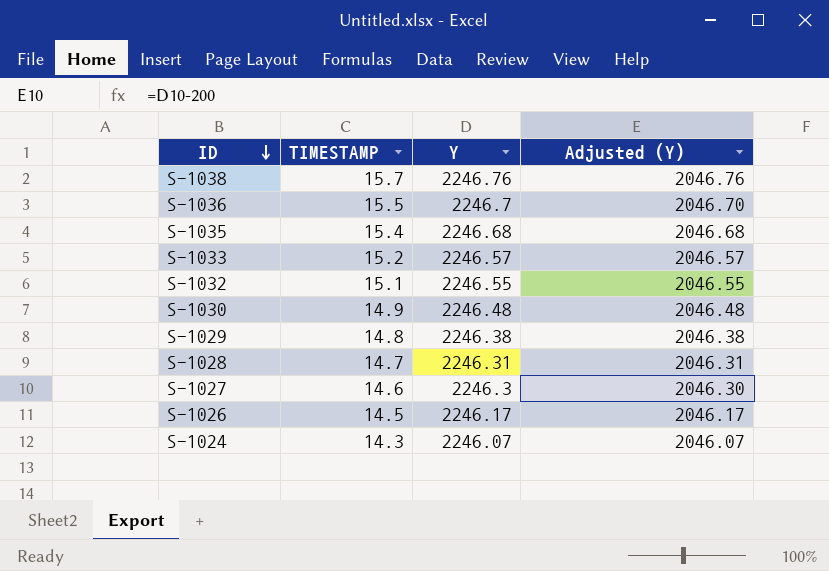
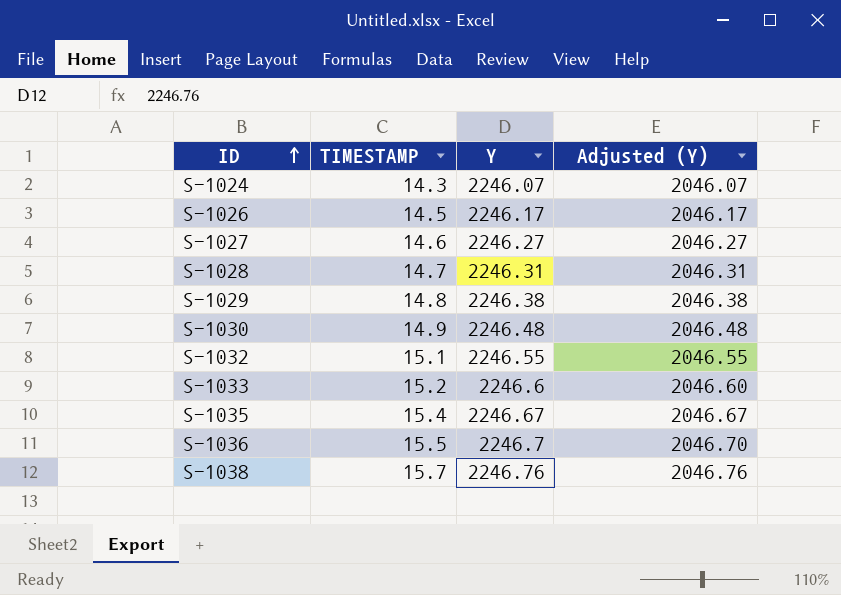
row order: ID descending -> ID ascending
S-1027 | Y: 2246.3 -> 2246.27
S-1027 | Adjusted (Y): 2046.30 -> 2046.27
S-1033 | Y: 2246.57 -> 2246.6
S-1033 | Adjusted (Y): 2046.57 -> 2046.60
S-1035 | Y: 2246.68 -> 2246.67
S-1035 | Adjusted (Y): 2046.68 -> 2046.67

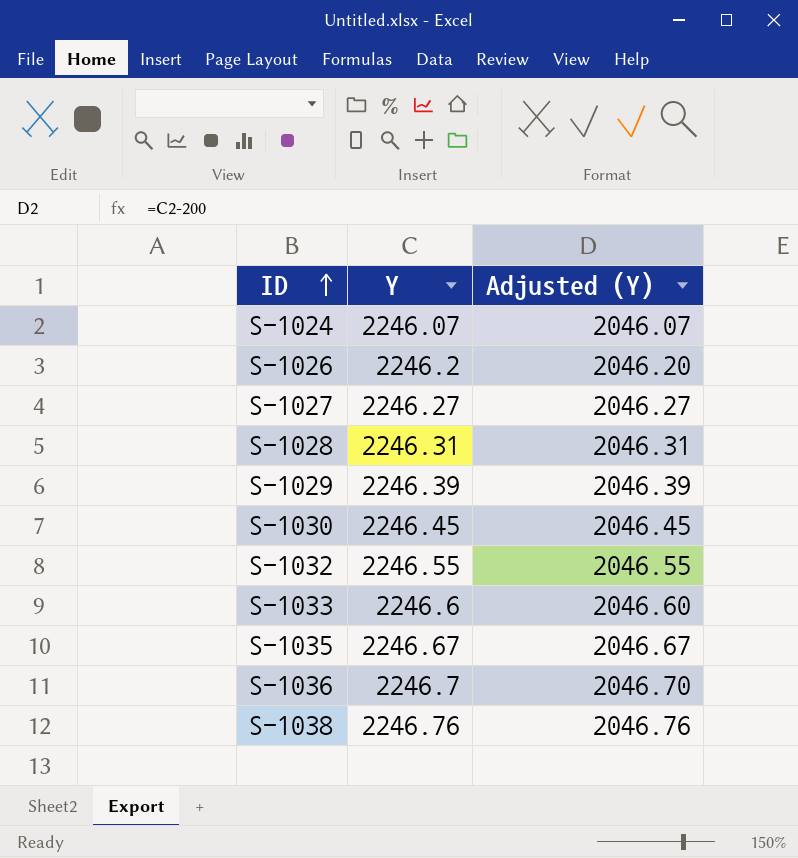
column TIMESTAMP | position: 2 -> none
S-1026 | Y: 2246.17 -> 2246.2
S-1026 | Adjusted (Y): 2046.17 -> 2046.20
S-1029 | Y: 2246.38 -> 2246.39
S-1029 | Adjusted (Y): 2046.38 -> 2046.39
S-1030 | Y: 2246.48 -> 2246.45
S-1030 | Adjusted (Y): 2046.48 -> 2046.45

